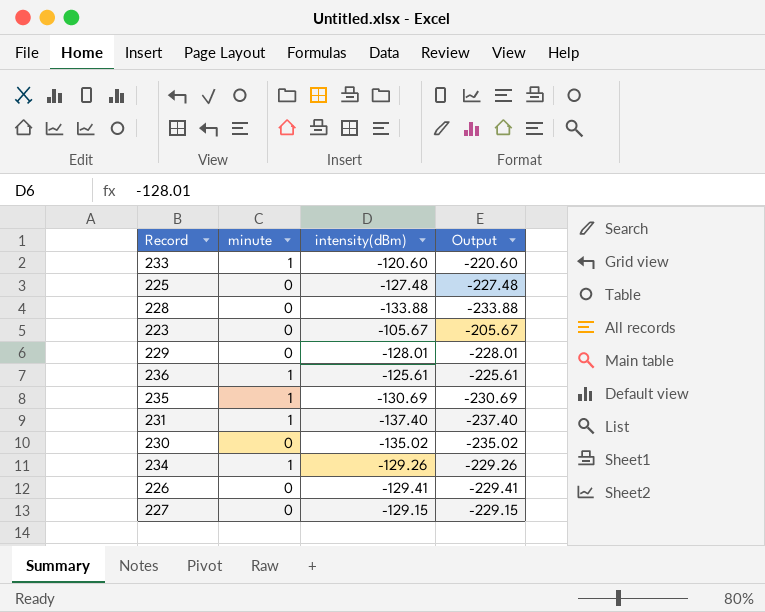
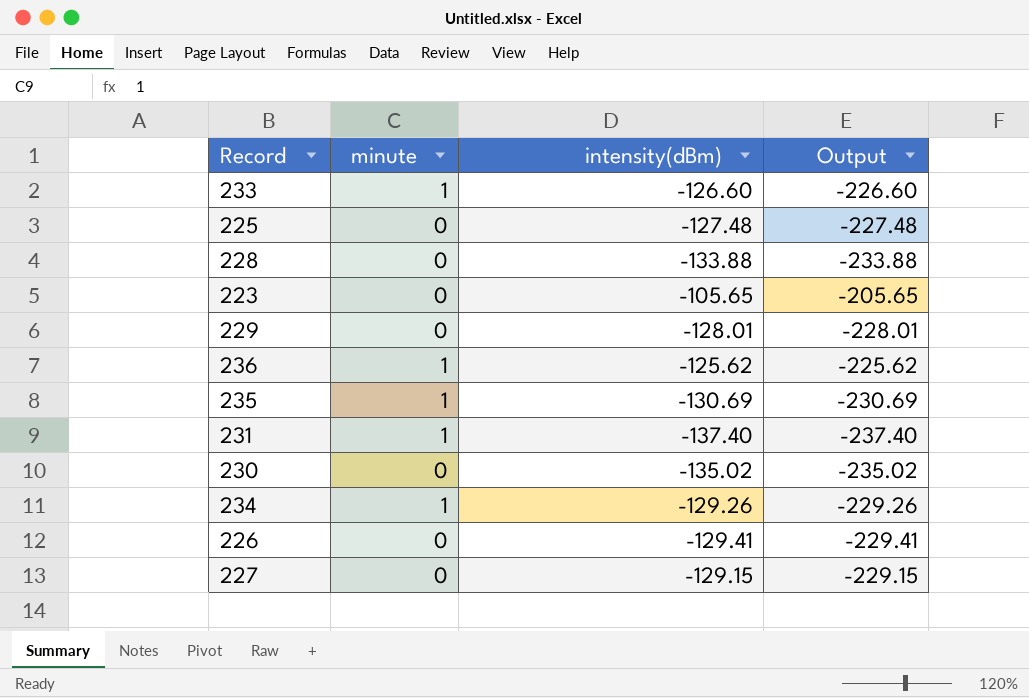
233 | intensity(dBm): -120.60 -> -126.60
233 | Output: -220.60 -> -226.60
223 | intensity(dBm): -105.67 -> -105.65
223 | Output: -205.67 -> -205.65
236 | intensity(dBm): -125.61 -> -125.62
236 | Output: -225.61 -> -225.62

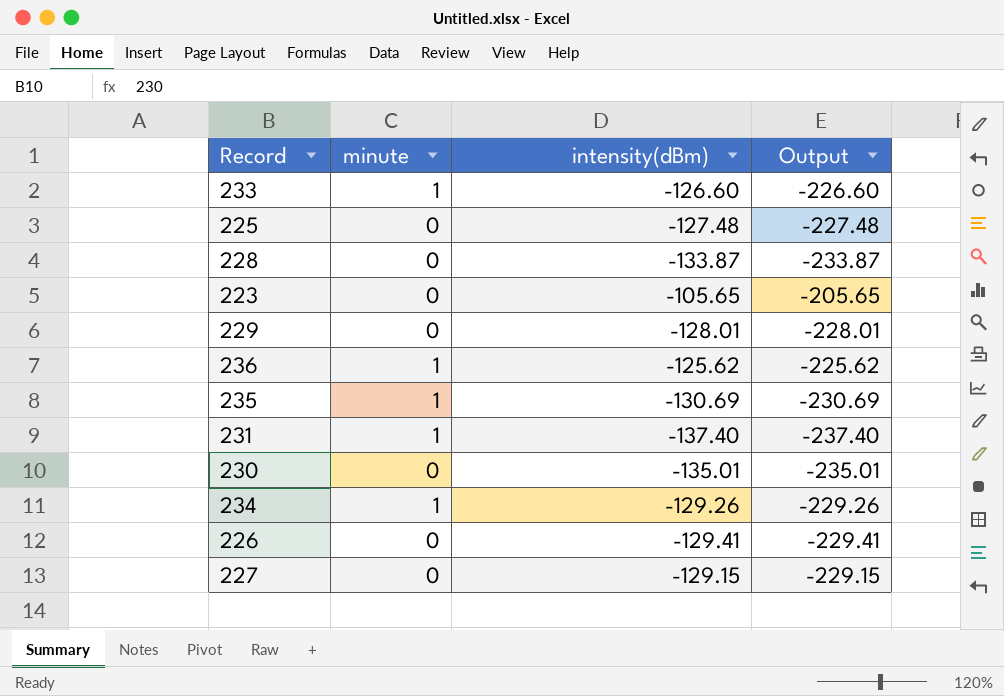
228 | intensity(dBm): -133.88 -> -133.87
228 | Output: -233.88 -> -233.87
230 | intensity(dBm): -135.02 -> -135.01
230 | Output: -235.02 -> -235.01

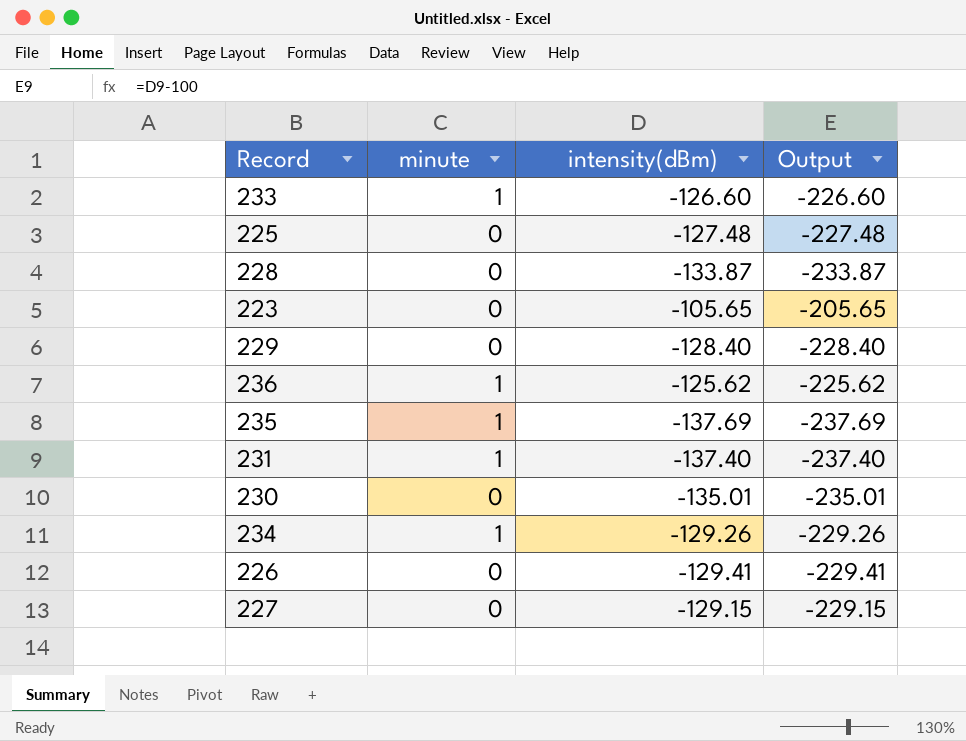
229 | intensity(dBm): -128.01 -> -128.40
229 | Output: -228.01 -> -228.40
235 | intensity(dBm): -130.69 -> -137.69
235 | Output: -230.69 -> -237.69

